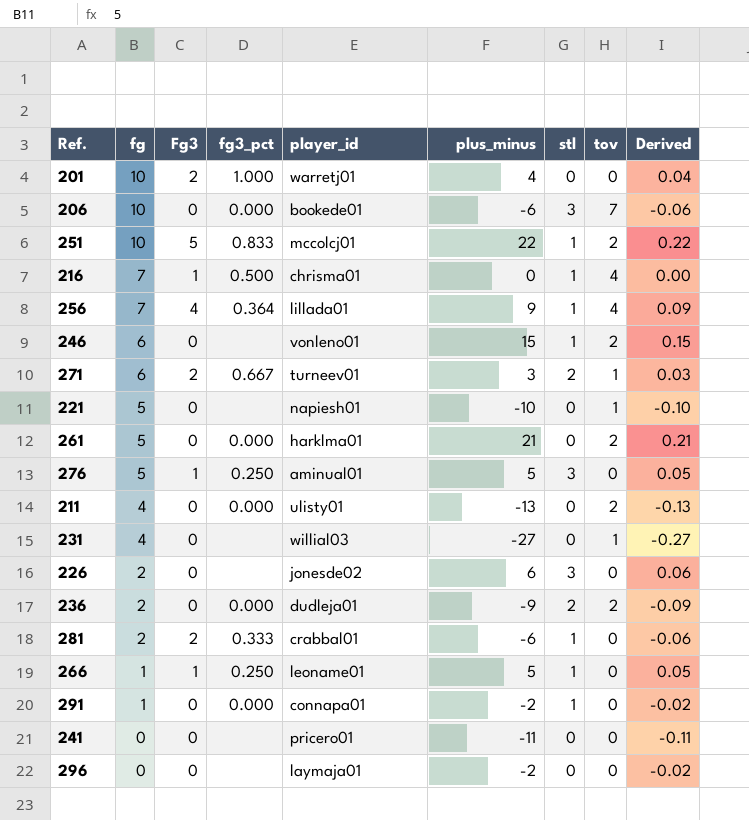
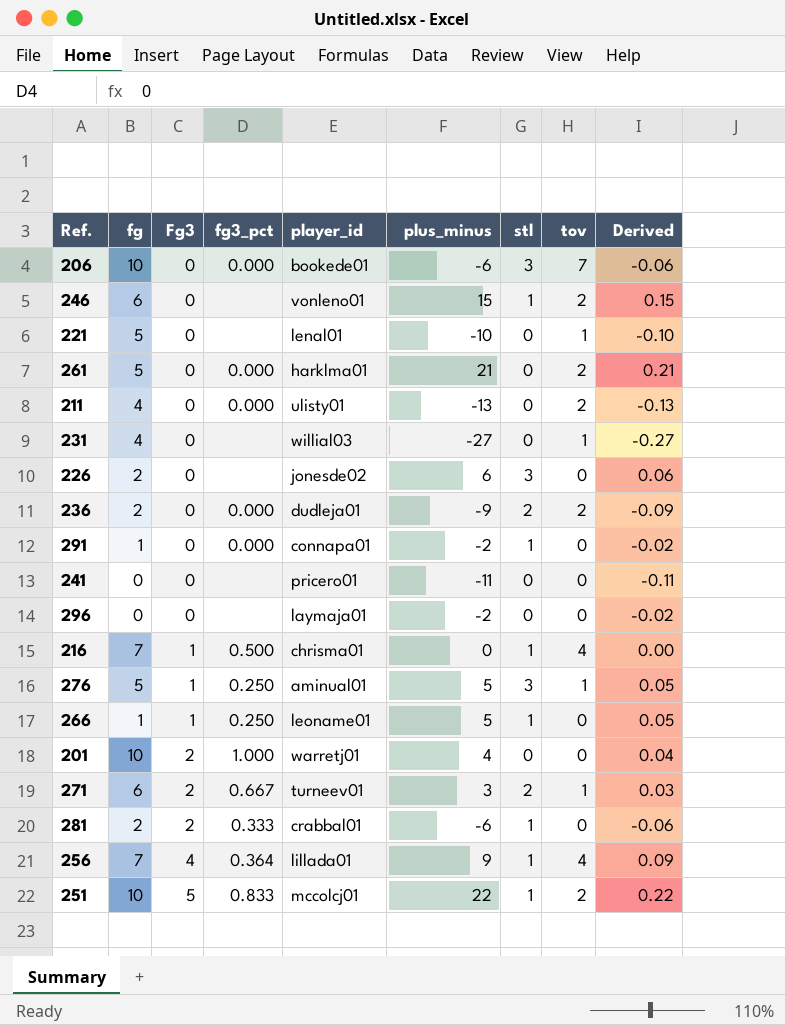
row order: fg descending -> Fg3 ascending
221 | player_id: napiesh01 -> lenal01
276 | tov: 0 -> 1

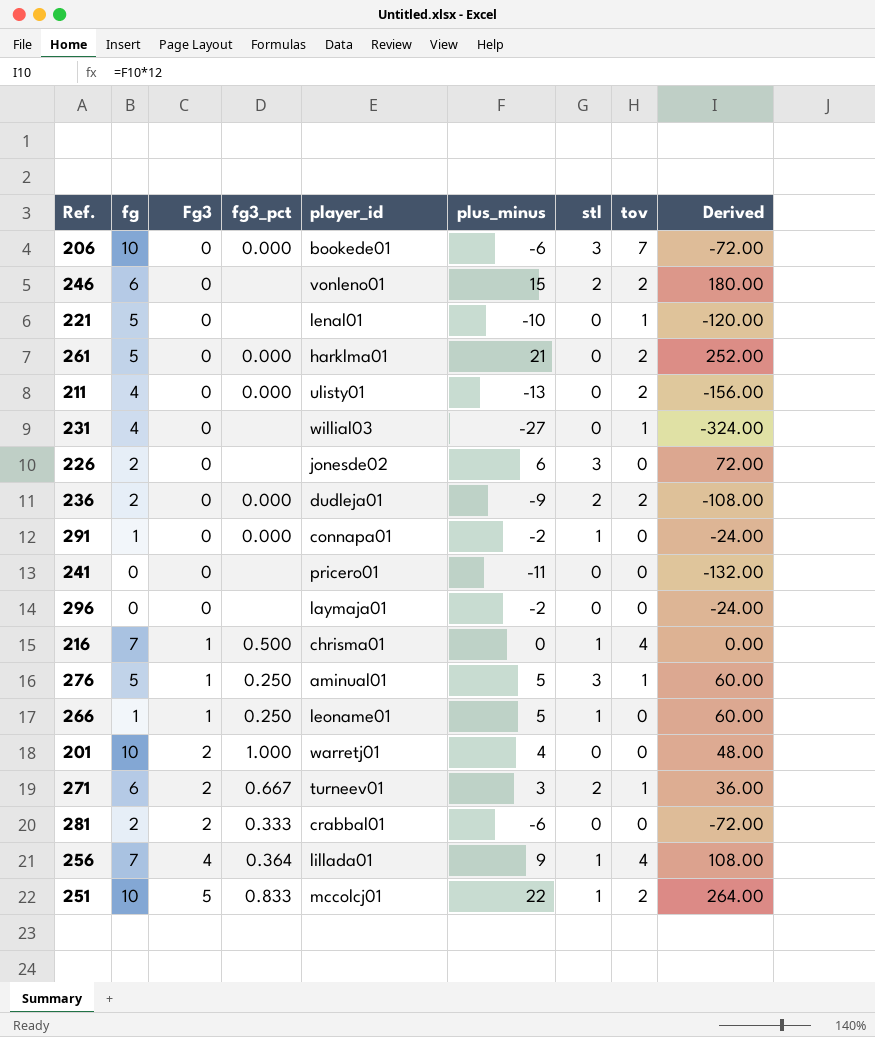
column Derived | formula: [plus_minus] * 0.01 -> [plus_minus] * 12
246 | stl: 1 -> 2
281 | stl: 1 -> 0

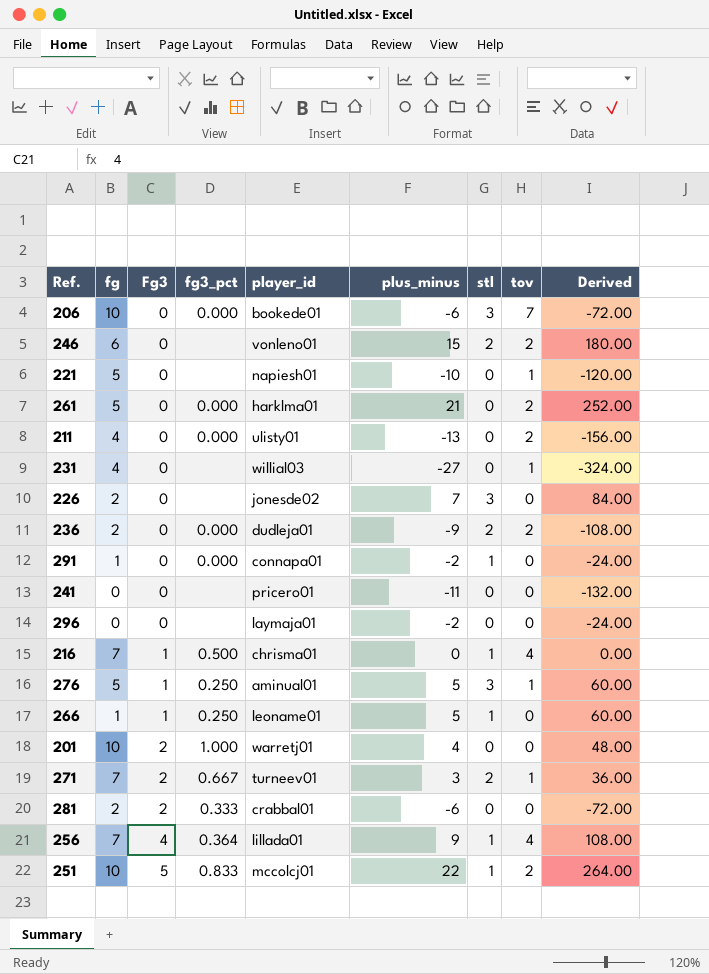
221 | player_id: lenal01 -> napiesh01
226 | plus_minus: 6 -> 7
226 | Derived: 72.00 -> 84.00
271 | fg: 6 -> 7

